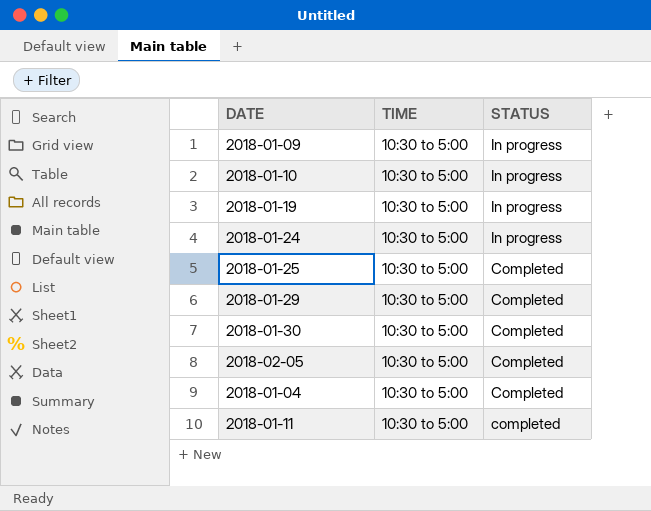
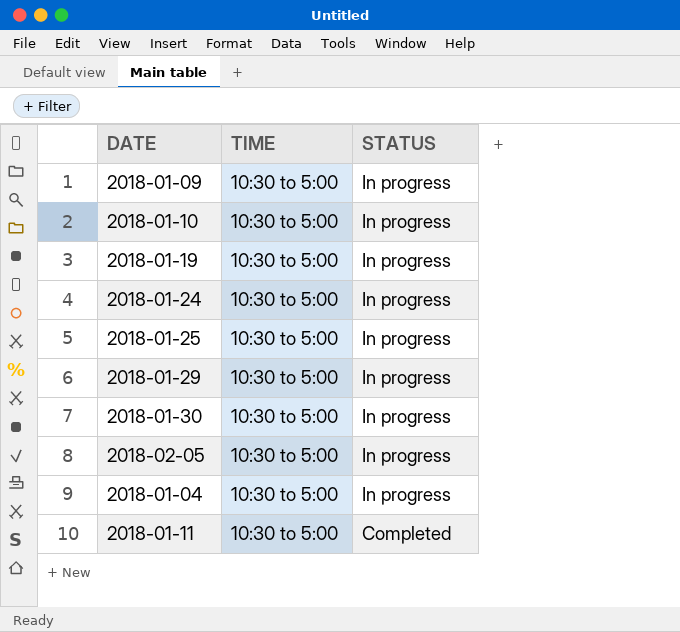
2018-01-25 | STATUS: Completed -> In progress
2018-01-29 | STATUS: Completed -> In progress
2018-01-30 | STATUS: Completed -> In progress
2018-02-05 | STATUS: Completed -> In progress
2018-01-04 | STATUS: Completed -> In progress
2018-01-11 | STATUS: completed -> Completed

